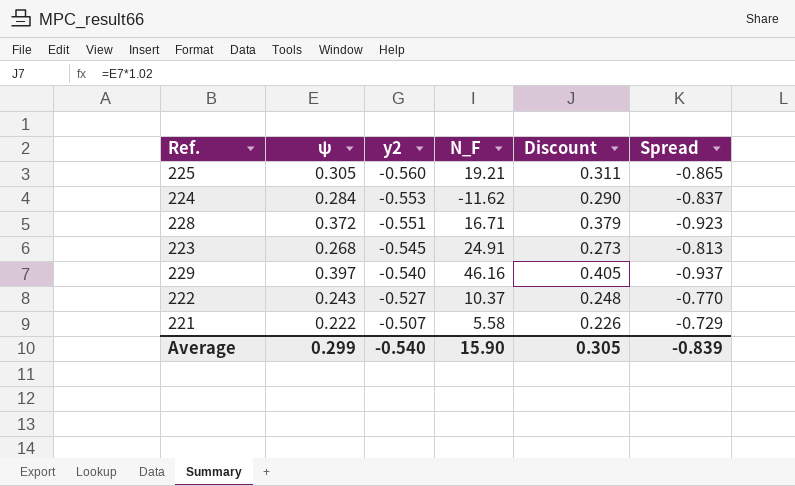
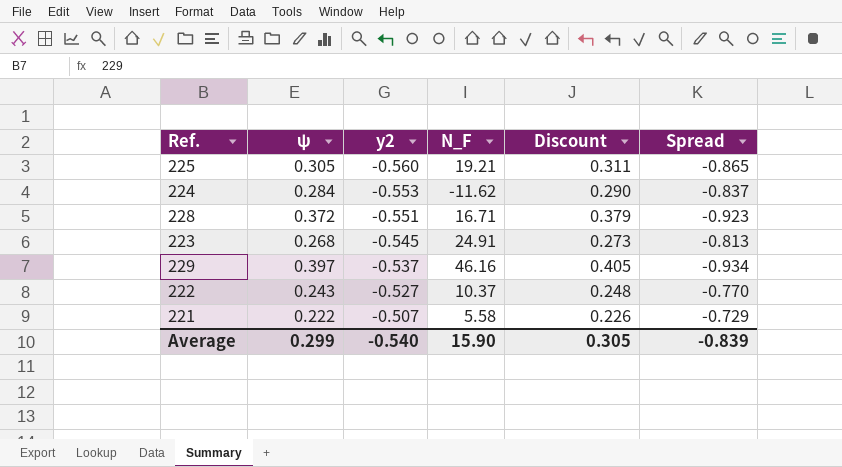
229 | y2: -0.540 -> -0.537
229 | Spread: -0.937 -> -0.934

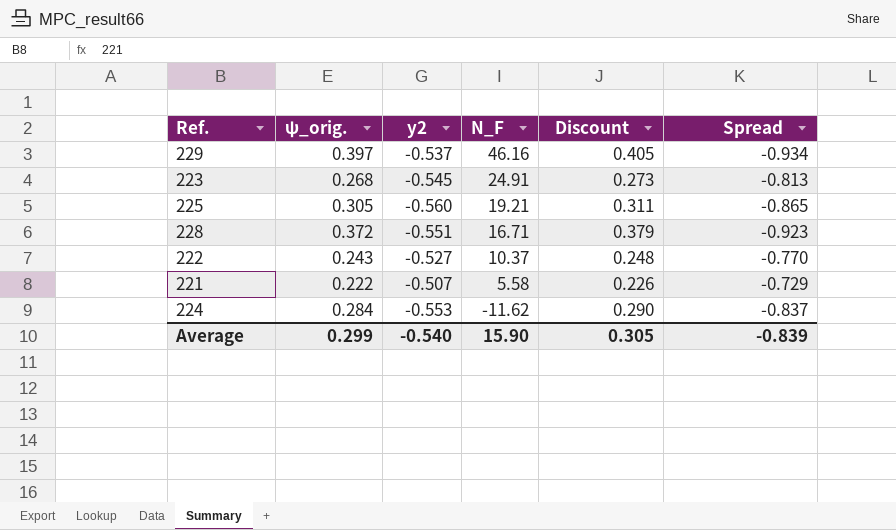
row order: y2 ascending -> N_F descending
column name: ψ -> ψ_orig.

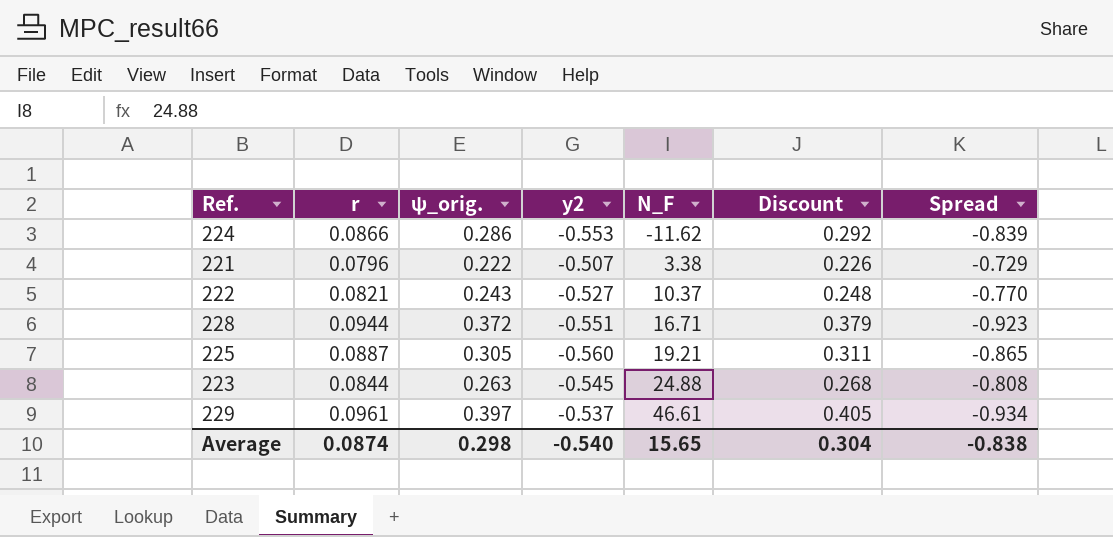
row order: N_F descending -> N_F ascending
column r | position: none -> 2
224 | ψ_orig.: 0.284 -> 0.286
224 | Discount: 0.290 -> 0.292
224 | Spread: -0.837 -> -0.839
221 | N_F: 5.58 -> 3.38
223 | ψ_orig.: 0.268 -> 0.263
223 | N_F: 24.91 -> 24.88
223 | Discount: 0.273 -> 0.268
223 | Spread: -0.813 -> -0.808
229 | N_F: 46.16 -> 46.61
Average | ψ_orig.: 0.299 -> 0.298
Average | N_F: 15.90 -> 15.65
Average | Discount: 0.305 -> 0.304
Average | Spread: -0.839 -> -0.838

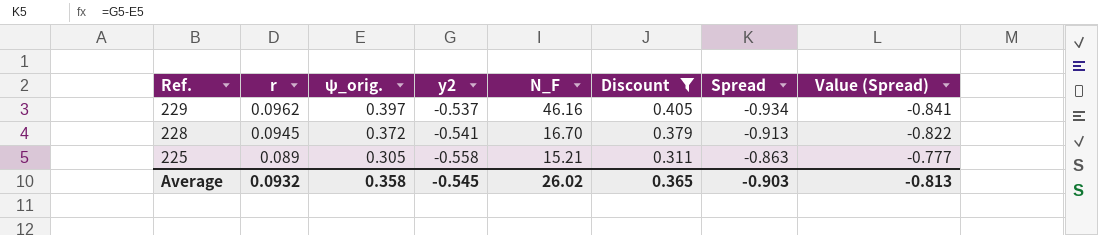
filter: none -> Discount >= 0.311
row order: N_F ascending -> Ref. descending
column Value (Spread) | formula: none -> [Spread] * 0.9
229 | r: 0.0961 -> 0.0962
229 | N_F: 46.61 -> 46.16
228 | r: 0.0944 -> 0.0945
228 | y2: -0.551 -> -0.541
228 | N_F: 16.71 -> 16.70
228 | Spread: -0.923 -> -0.913
225 | r: 0.0887 -> 0.089
225 | y2: -0.560 -> -0.558
225 | N_F: 19.21 -> 15.21
225 | Spread: -0.865 -> -0.863
Average | r: 0.0874 -> 0.0932
Average | ψ_orig.: 0.298 -> 0.358
Average | y2: -0.540 -> -0.545
Average | N_F: 15.65 -> 26.02
Average | Discount: 0.304 -> 0.365
Average | Spread: -0.838 -> -0.903

